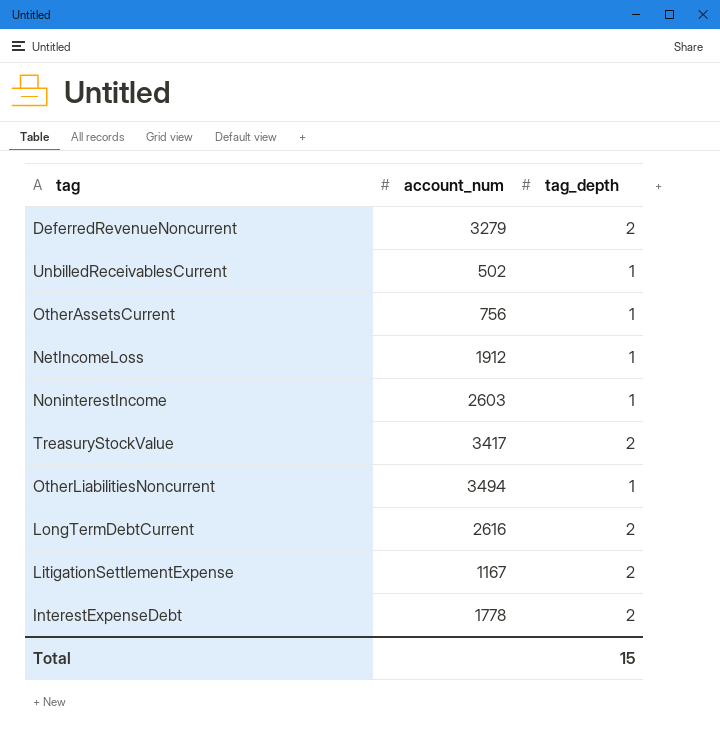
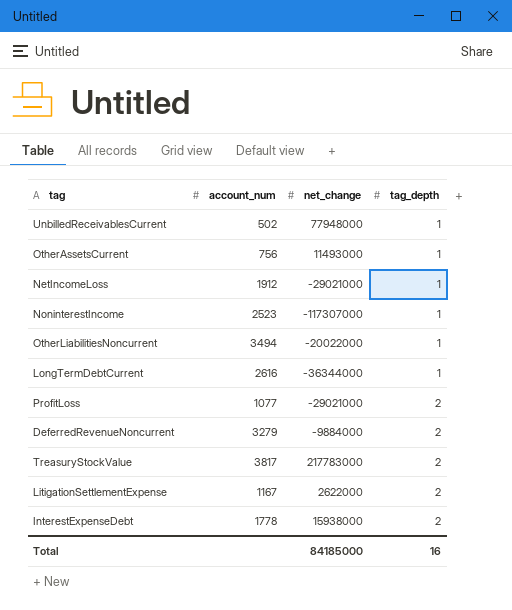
row order: none -> tag_depth ascending
column net_change | position: none -> 3
NoninterestIncome | account_num: 2603 -> 2523
LongTermDebtCurrent | tag_depth: 2 -> 1
row ProfitLoss: none -> 1077 | -29021000 | 2
TreasuryStockValue | account_num: 3417 -> 3817
Total | tag_depth: 15 -> 16

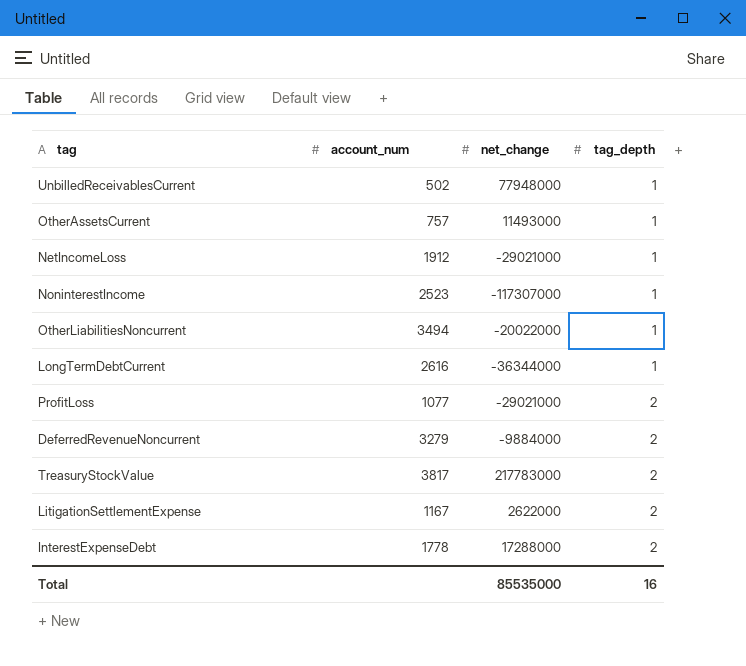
OtherAssetsCurrent | account_num: 756 -> 757
InterestExpenseDebt | net_change: 15938000 -> 17288000
Total | net_change: 84185000 -> 85535000

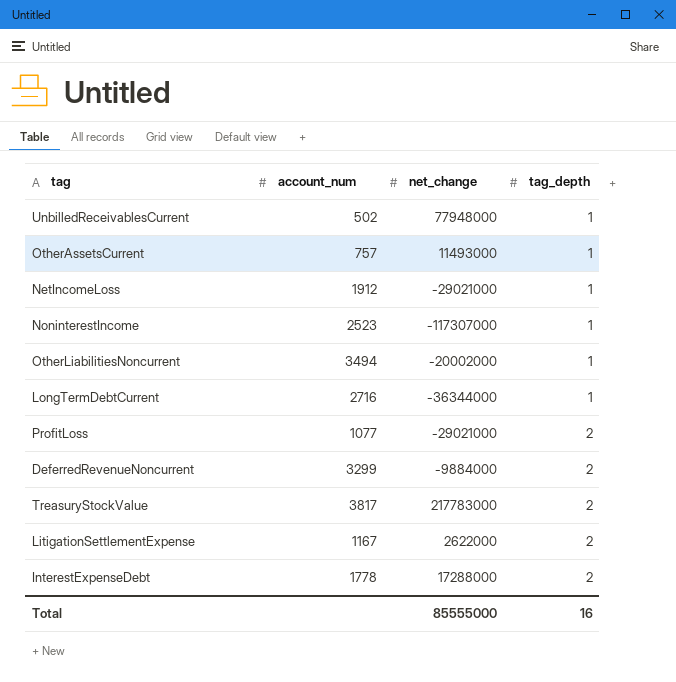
OtherLiabilitiesNoncurrent | net_change: -20022000 -> -20002000
LongTermDebtCurrent | account_num: 2616 -> 2716
DeferredRevenueNoncurrent | account_num: 3279 -> 3299
Total | net_change: 85535000 -> 85555000

